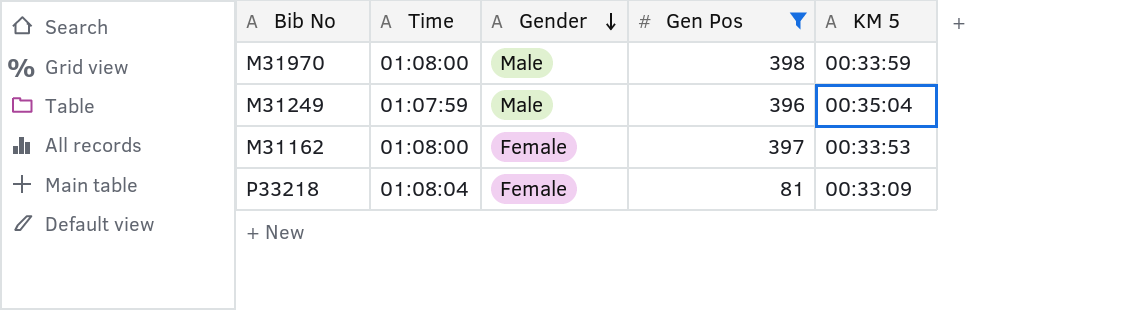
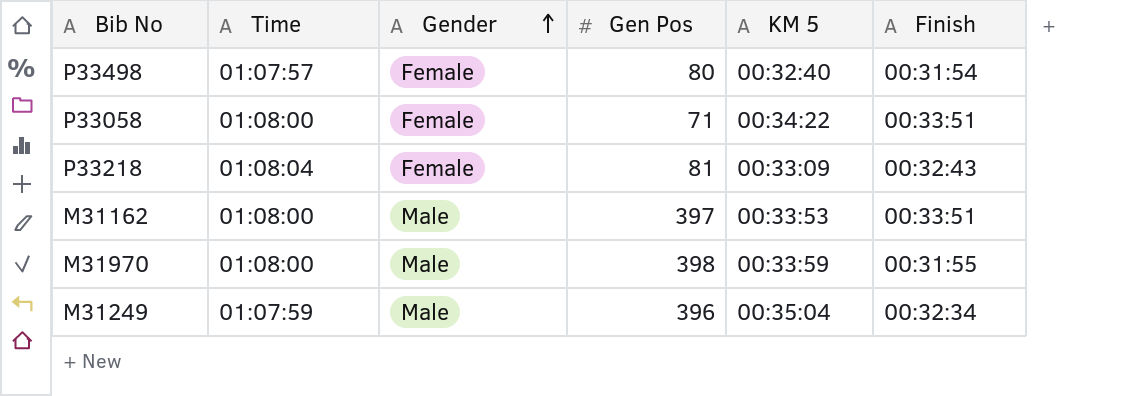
filter: Gen Pos >= 81 -> none
row order: Gender descending -> Gender ascending
column Finish | position: none -> 6
M31162 | Gender: Female -> Male

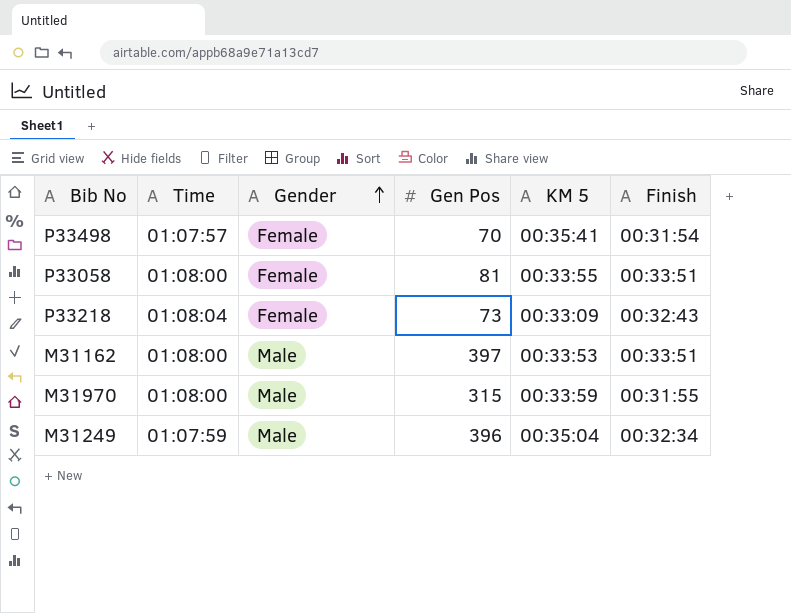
P33498 | Gen Pos: 80 -> 70
P33498 | KM 5: 00:32:40 -> 00:35:41
P33058 | Gen Pos: 71 -> 81
P33058 | KM 5: 00:34:22 -> 00:33:55
P33218 | Gen Pos: 81 -> 73
M31970 | Gen Pos: 398 -> 315

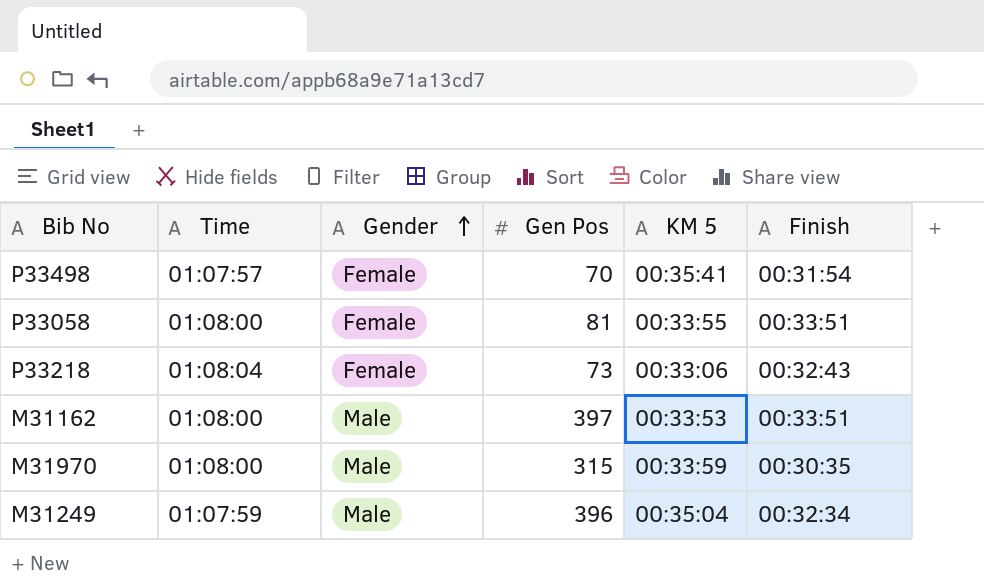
P33218 | KM 5: 00:33:09 -> 00:33:06
M31970 | Finish: 00:31:55 -> 00:30:35

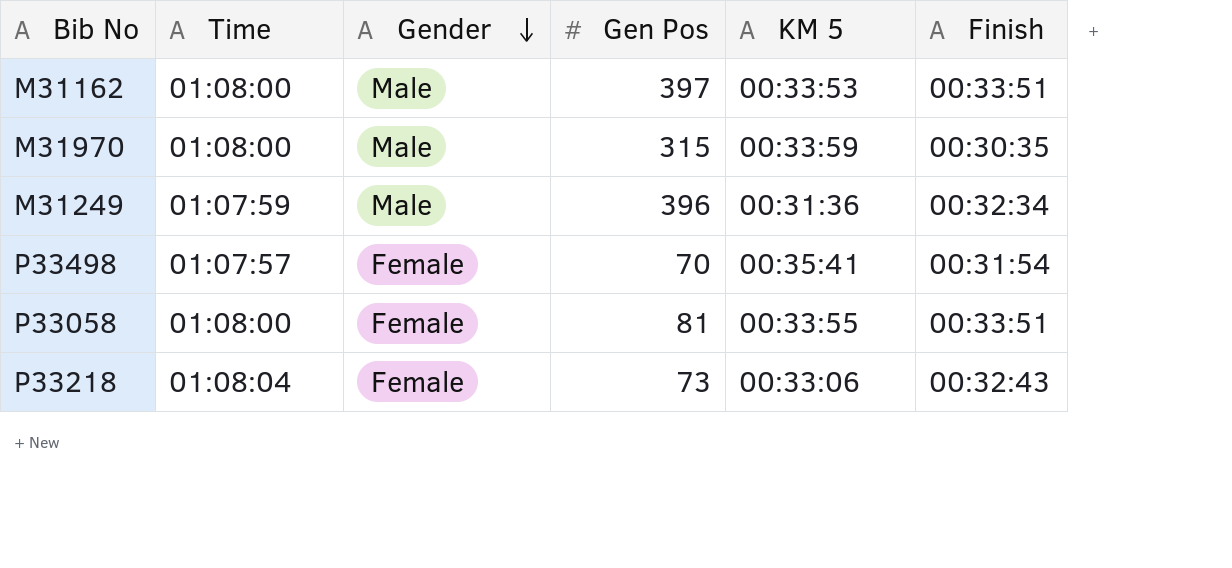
row order: Gender ascending -> Gender descending
M31249 | KM 5: 00:35:04 -> 00:31:36

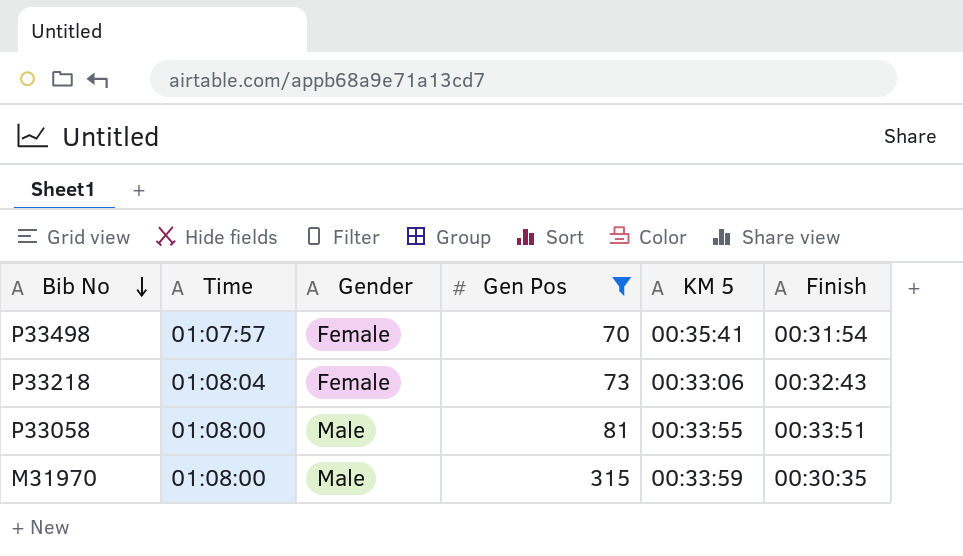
filter: none -> Gen Pos <= 315
row order: Gender descending -> Bib No descending
P33058 | Gender: Female -> Male

